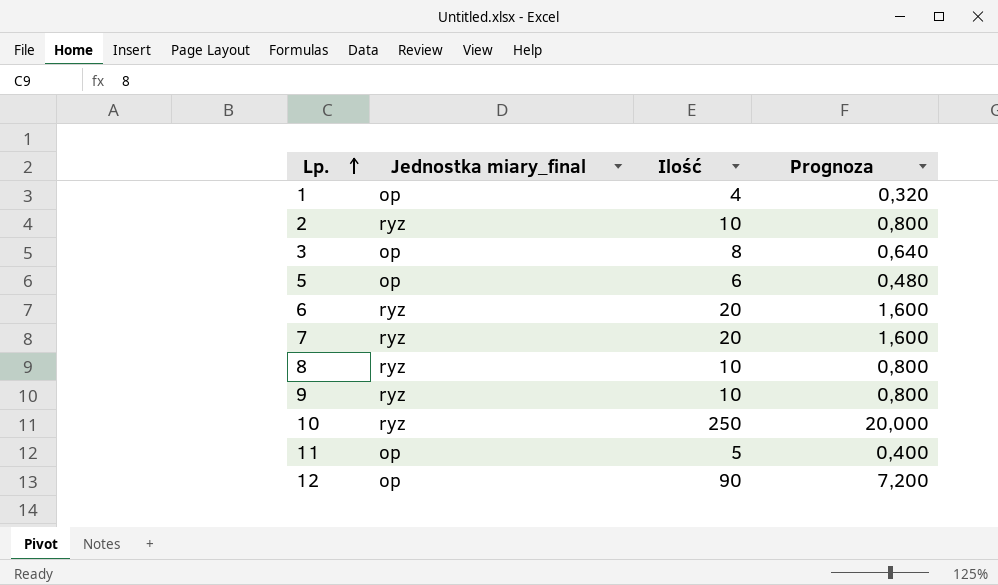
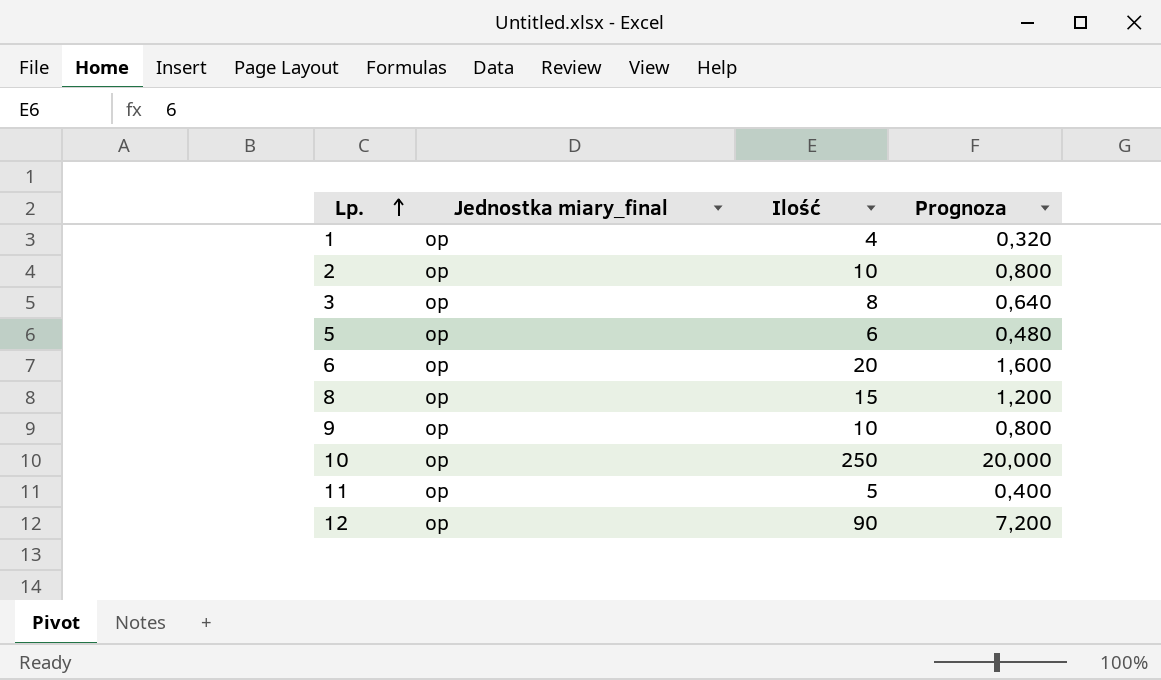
row 7: ryz | 20 | 1,600 -> none
2 | Jednostka miary_final: ryz -> op
6 | Jednostka miary_final: ryz -> op
8 | Jednostka miary_final: ryz -> op
8 | Ilość: 10 -> 15
8 | Prognoza: 0,800 -> 1,200
9 | Jednostka miary_final: ryz -> op
10 | Jednostka miary_final: ryz -> op

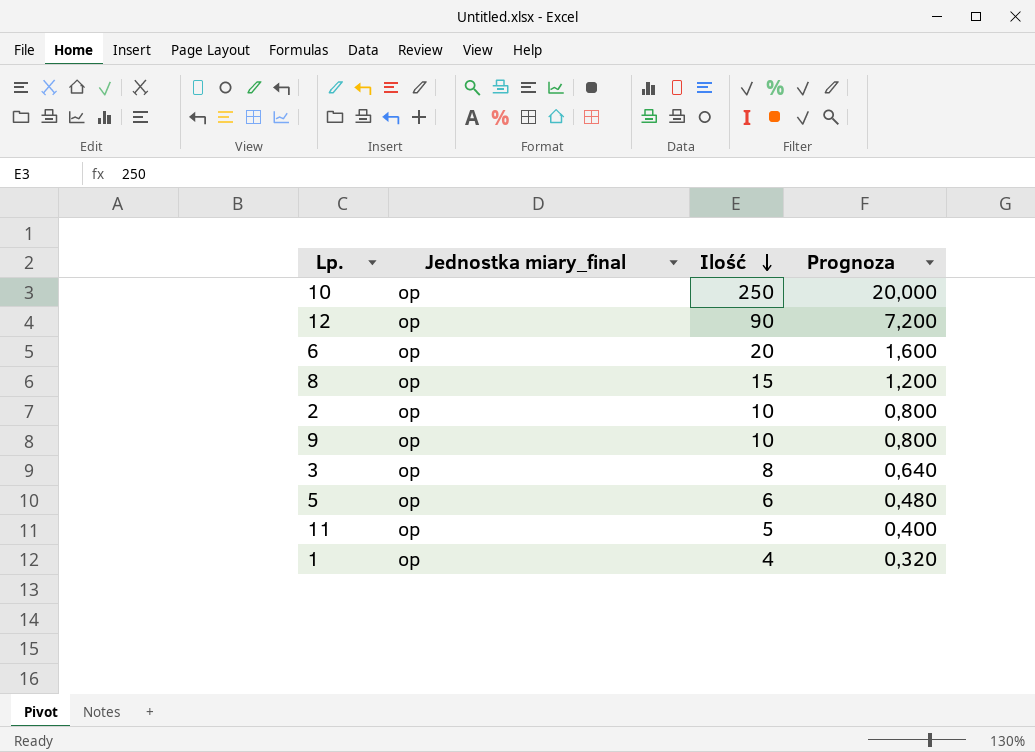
row order: Lp. ascending -> Ilość descending

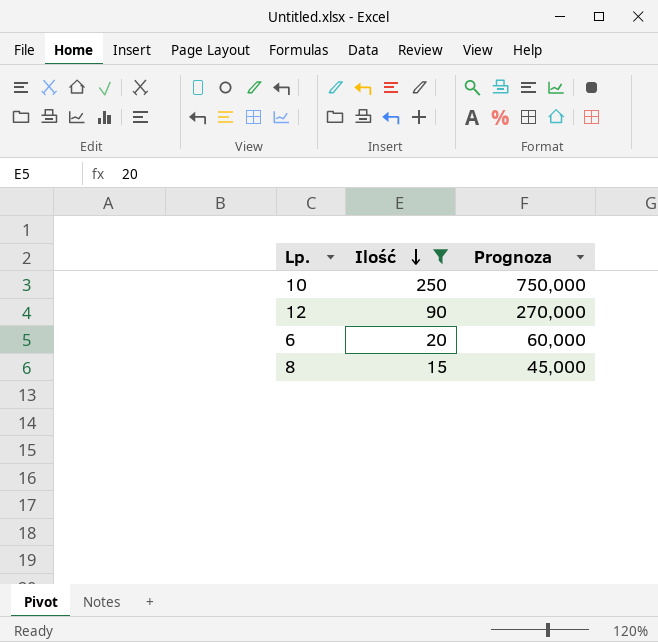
filter: none -> Ilość >= 15
column Jednostka miary_final | position: 2 -> none
column Prognoza | formula: [Ilość] * 0,08 -> [Ilość] * 3

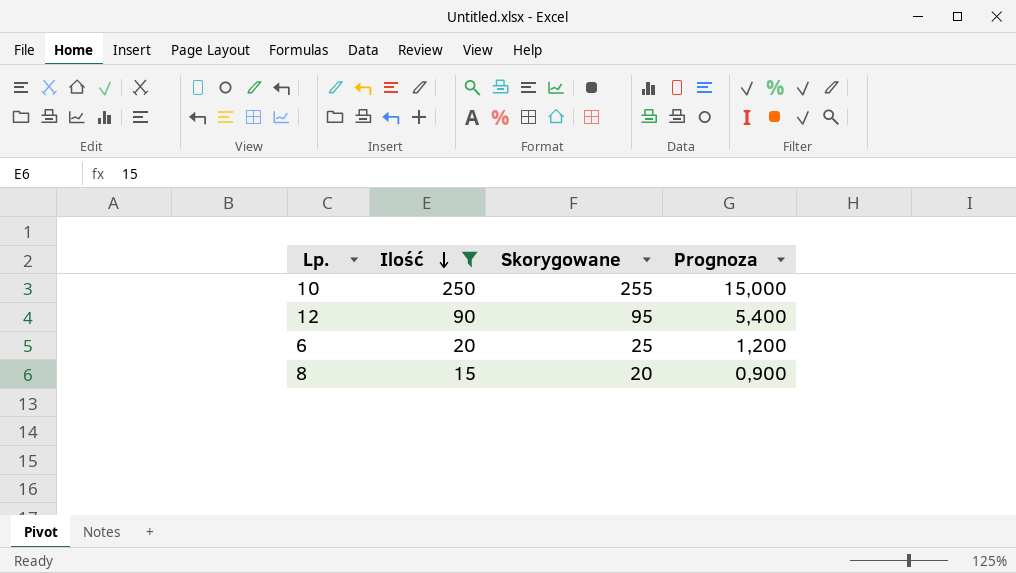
column Skorygowane | formula: none -> [Ilość] + 5
column Prognoza | formula: [Ilość] * 3 -> [Ilość] * 0,06

